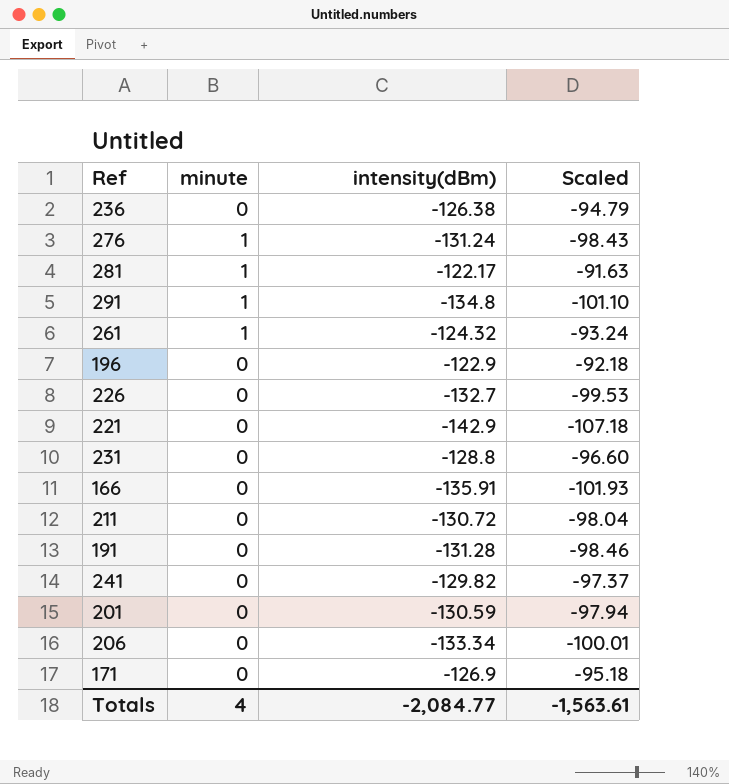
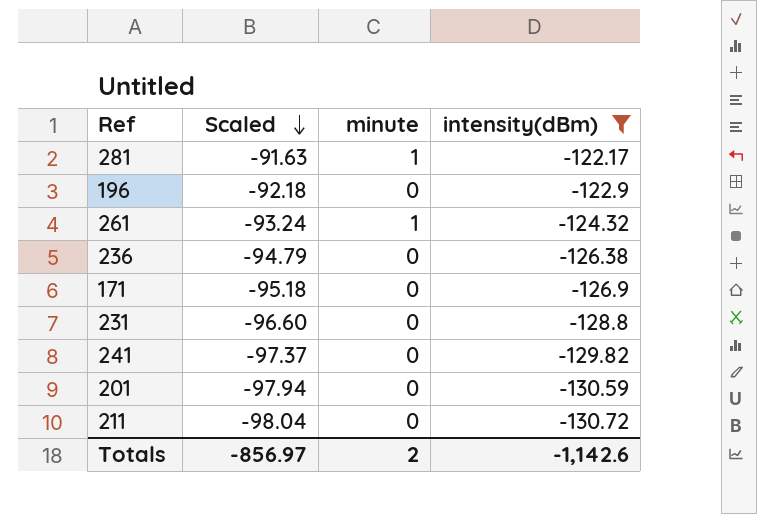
filter: none -> intensity(dBm) >= -130.72
row order: none -> Scaled descending
column Scaled | position: 4 -> 2
Totals | Scaled: -1,563.61 -> -856.97
Totals | minute: 4 -> 2
Totals | intensity(dBm): -2,084.77 -> -1,142.6

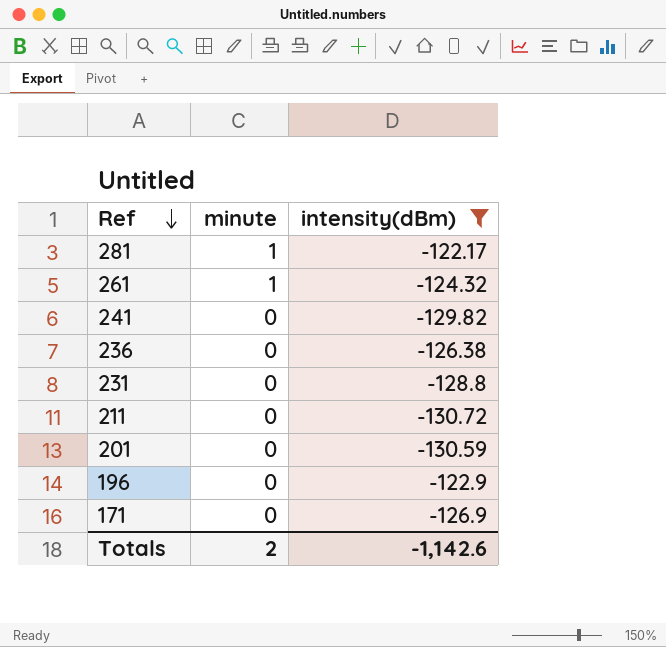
row order: Scaled descending -> Ref descending
column Scaled | formula: [intensity(dBm)] * 0.75 -> none

